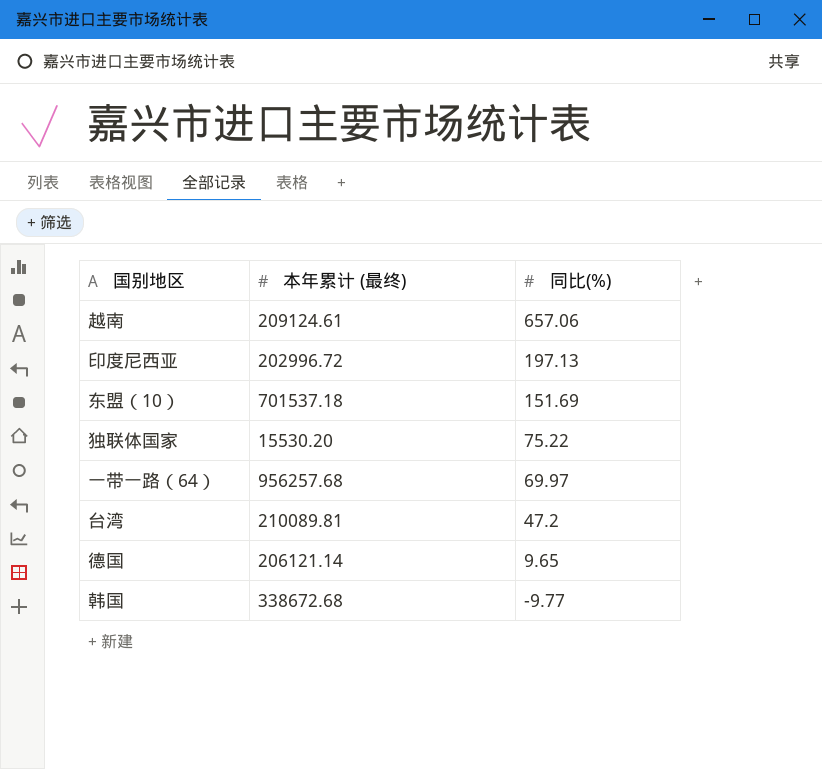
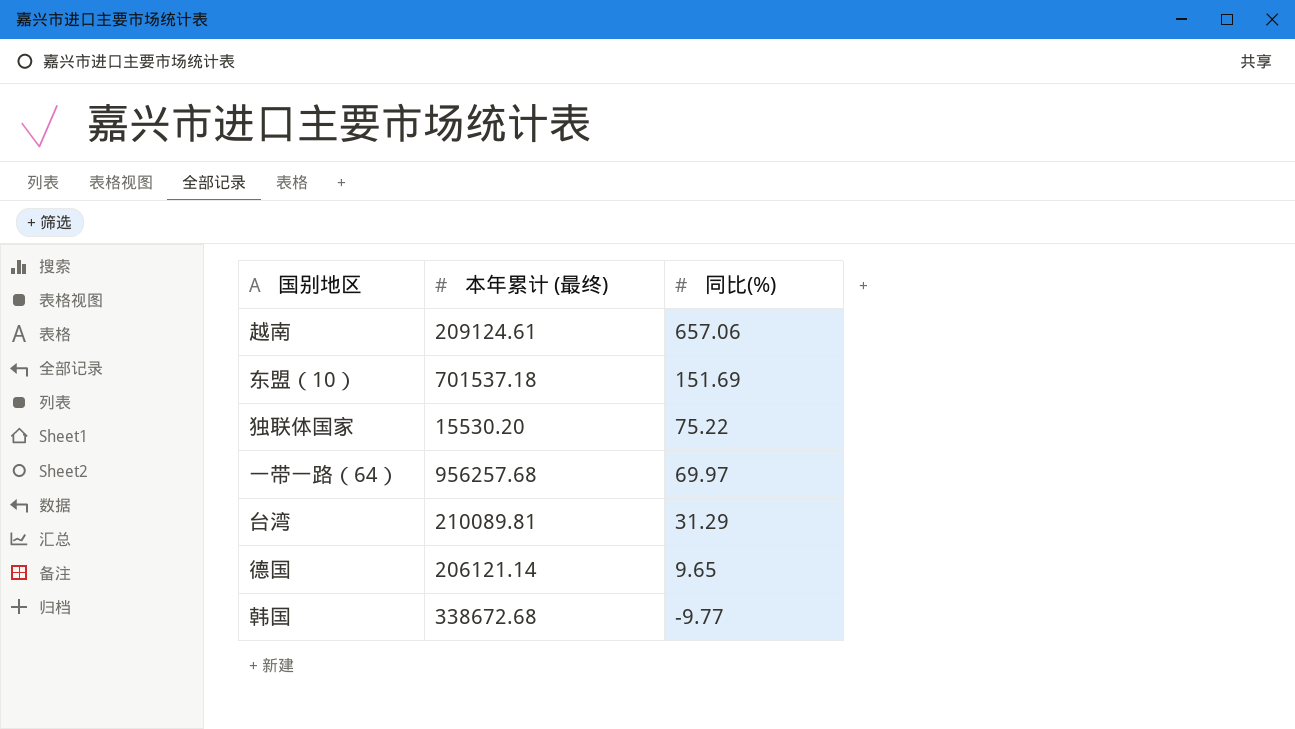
row 印度尼西亚: 202996.72 | 197.13 -> none
台湾 | 同比(%): 47.2 -> 31.29

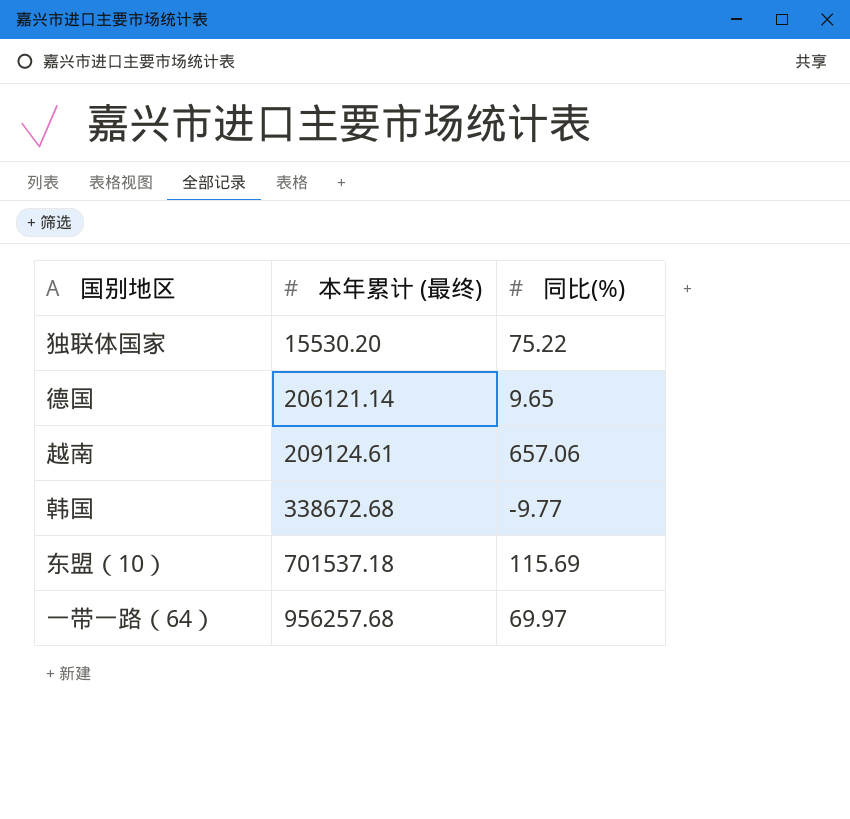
row order: 同比(%) descending -> 本年累计 (最终) ascending
row 台湾: 210089.81 | 31.29 -> none
东盟（10） | 同比(%): 151.69 -> 115.69

